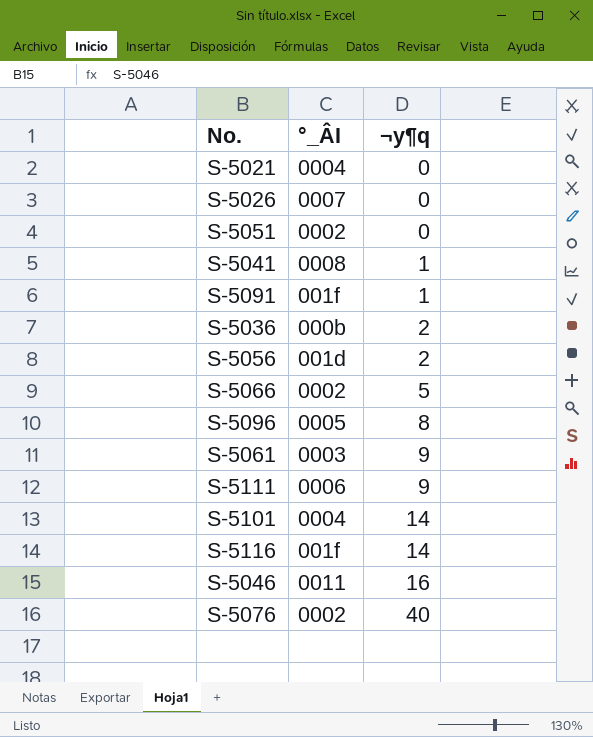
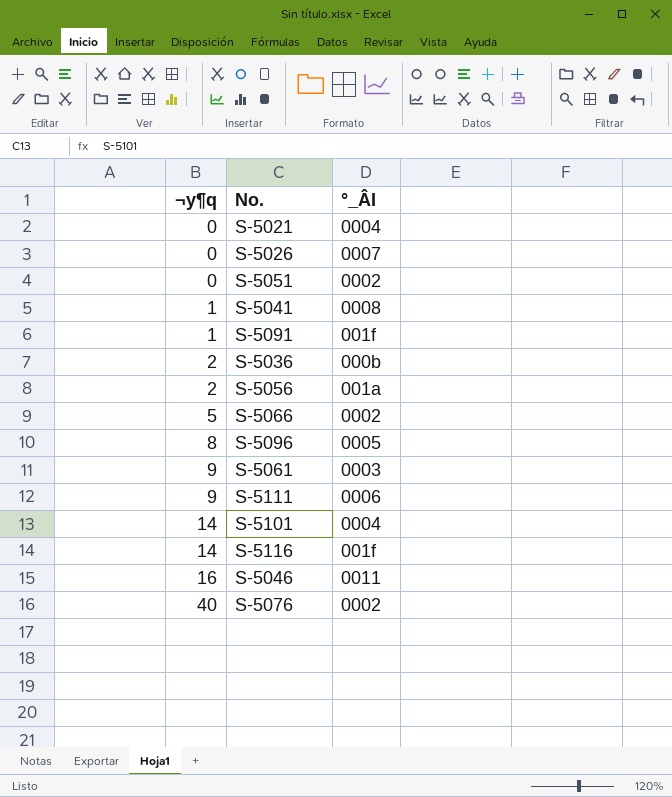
column ¬y¶q | position: 3 -> 1
S-5056 | °_ÂI: 001d -> 001a

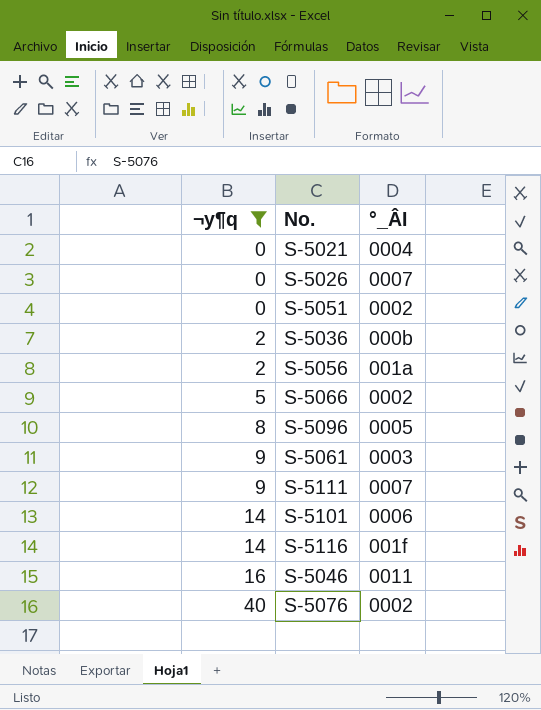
filter: none -> ¬y¶q != 1
S-5111 | °_ÂI: 0006 -> 0007
S-5101 | °_ÂI: 0004 -> 0006

